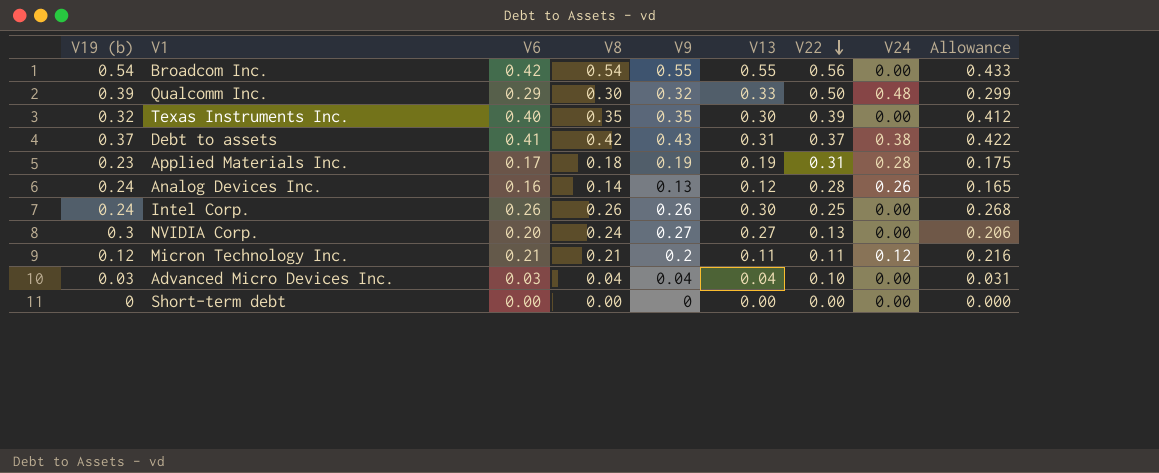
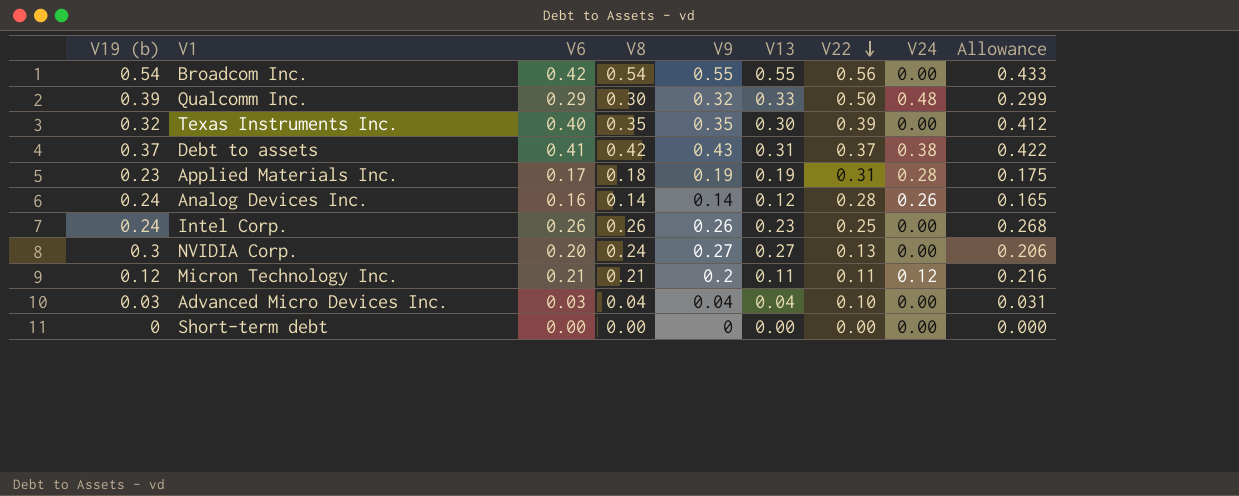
Analog Devices Inc. | V9: 0.13 -> 0.14
Intel Corp. | V13: 0.30 -> 0.23

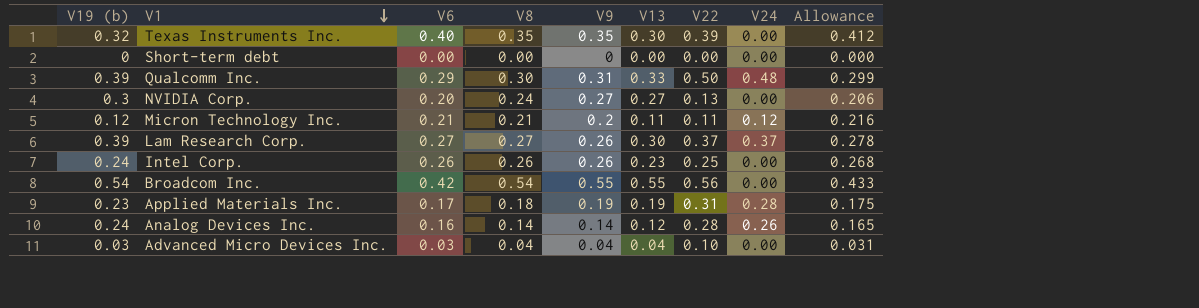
row order: V22 descending -> V1 descending
row Debt to assets: 0.37 | 0.41 | 0.42 | 0.43 | 0.31 | 0.37 | 0.38 | 0.422 -> none
Qualcomm Inc. | V9: 0.32 -> 0.31
row Lam Research Corp.: none -> 0.39 | 0.27 | 0.27 | 0.26 | 0.30 | 0.37 | 0.37 | 0.278

